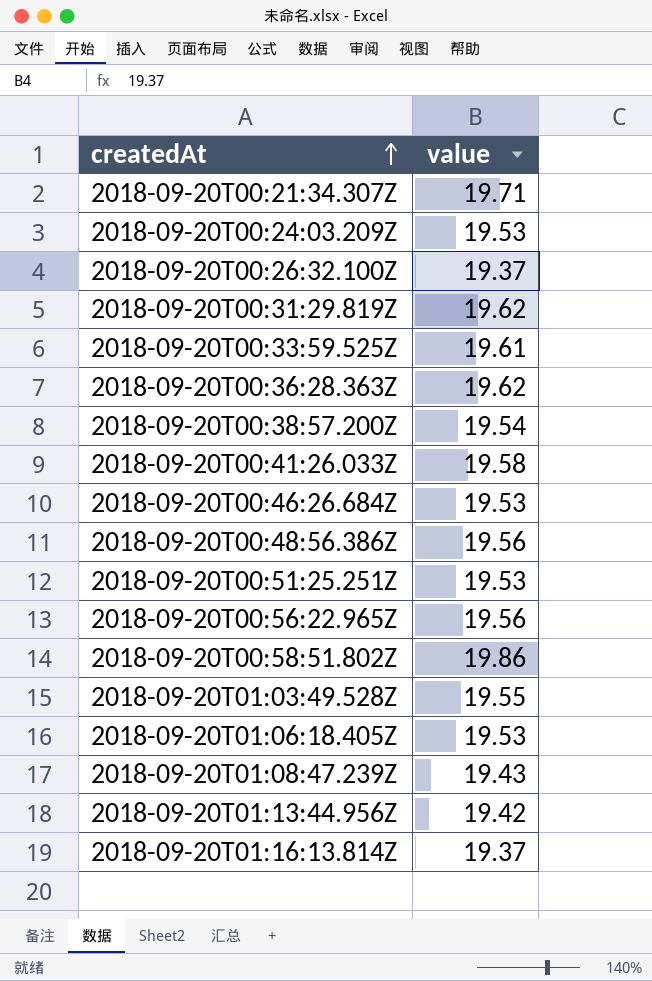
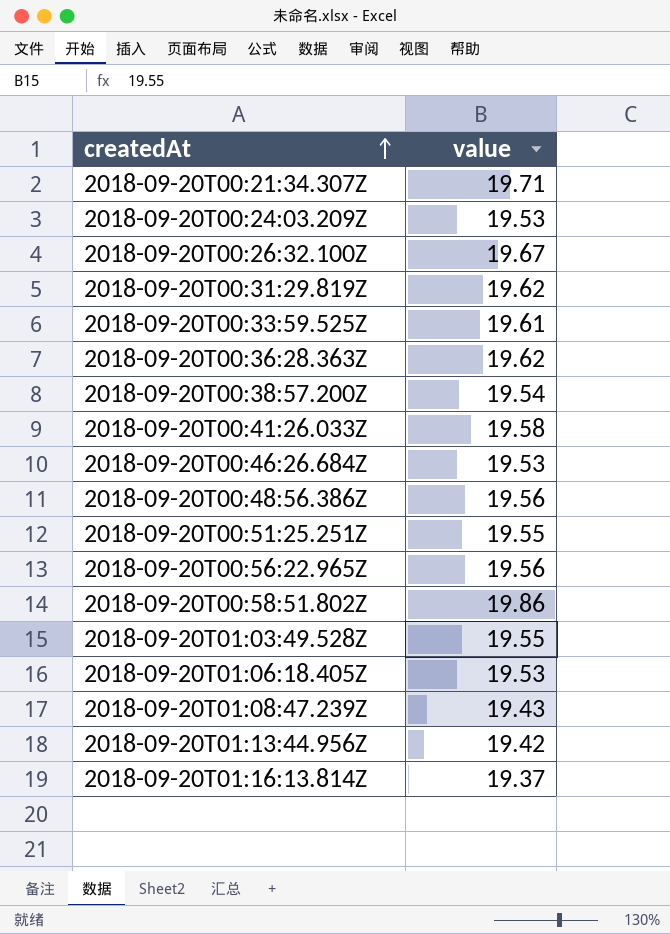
2018-09-20T00:26:32.100Z | value: 19.37 -> 19.67
2018-09-20T00:51:25.251Z | value: 19.53 -> 19.55

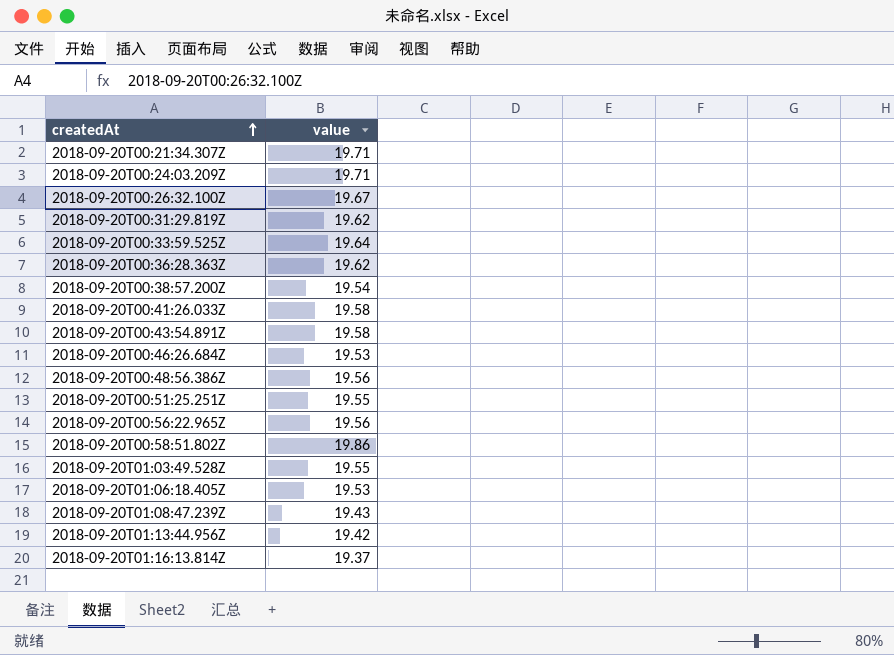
2018-09-20T00:24:03.209Z | value: 19.53 -> 19.71
2018-09-20T00:33:59.525Z | value: 19.61 -> 19.64
row 2018-09-20T00:43:54.891Z: none -> 19.58

